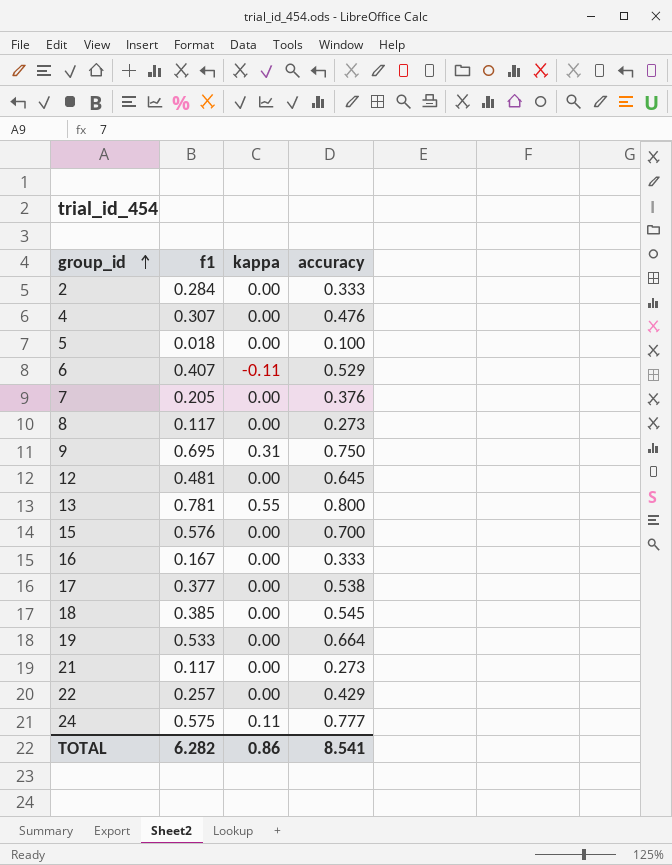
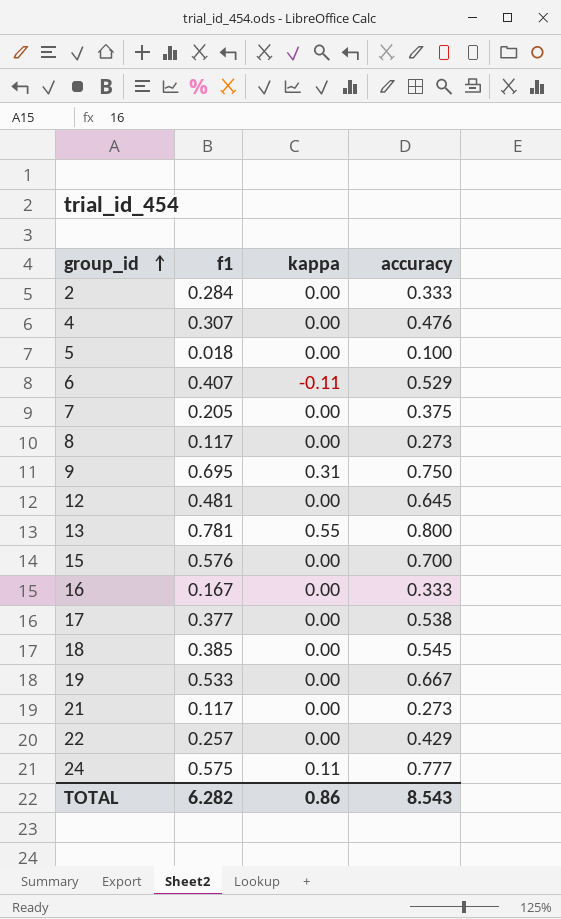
7 | accuracy: 0.376 -> 0.375
19 | accuracy: 0.664 -> 0.667
TOTAL | accuracy: 8.541 -> 8.543

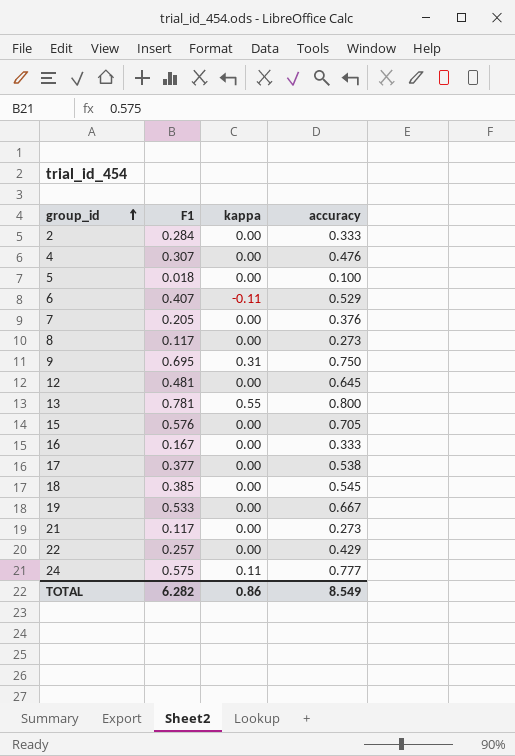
column name: f1 -> F1
7 | accuracy: 0.375 -> 0.376
15 | accuracy: 0.700 -> 0.705
TOTAL | accuracy: 8.543 -> 8.549

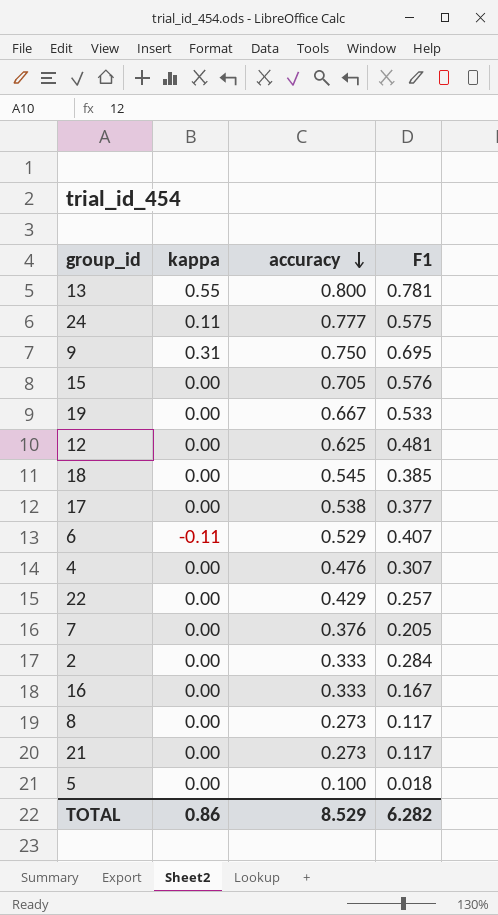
row order: group_id ascending -> accuracy descending
column F1 | position: 2 -> 4
12 | accuracy: 0.645 -> 0.625
TOTAL | accuracy: 8.549 -> 8.529

